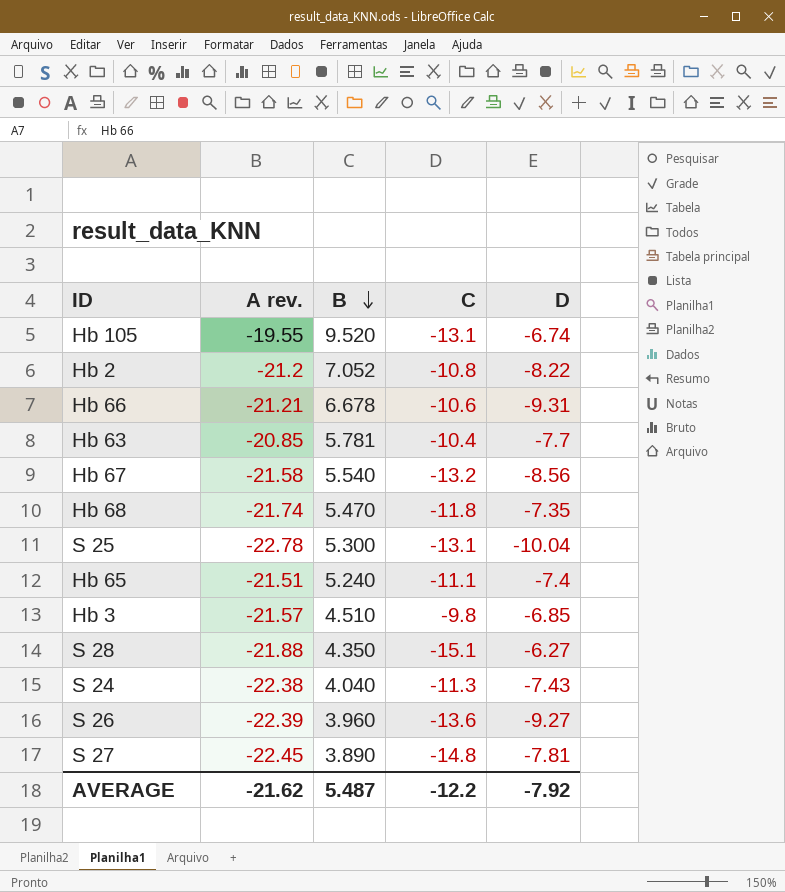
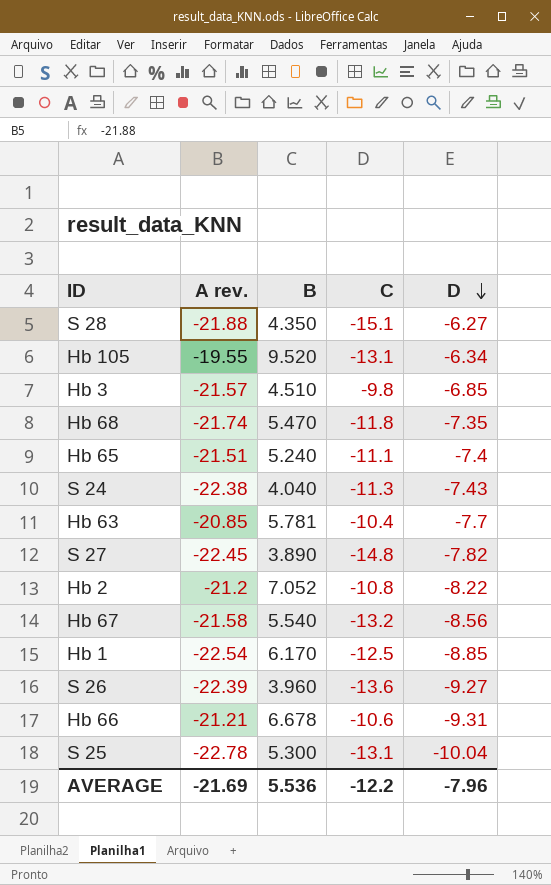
row order: B descending -> D descending
Hb 105 | D: -6.74 -> -6.34
S 27 | D: -7.81 -> -7.82
row Hb 1: none -> -22.54 | 6.170 | -12.5 | -8.85
AVERAGE | A rev.: -21.62 -> -21.69
AVERAGE | B: 5.487 -> 5.536
AVERAGE | D: -7.92 -> -7.96

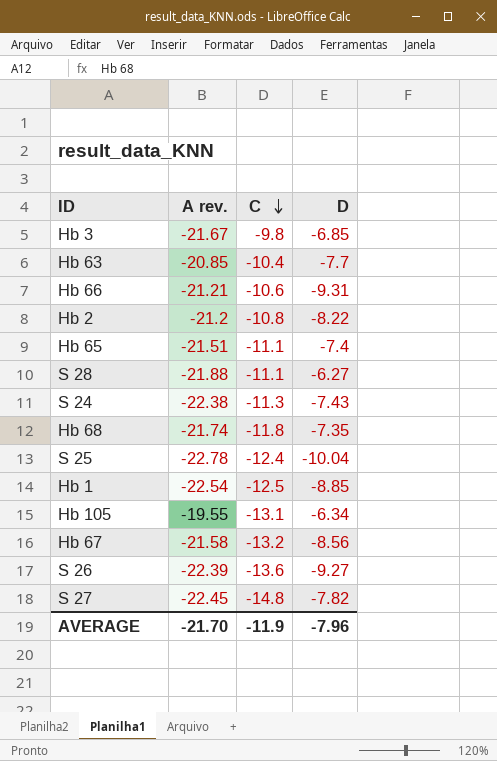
row order: D descending -> C descending
column B | position: 3 -> none
Hb 3 | A rev.: -21.57 -> -21.67
S 28 | C: -15.1 -> -11.1
S 25 | C: -13.1 -> -12.4
AVERAGE | A rev.: -21.69 -> -21.70
AVERAGE | C: -12.2 -> -11.9

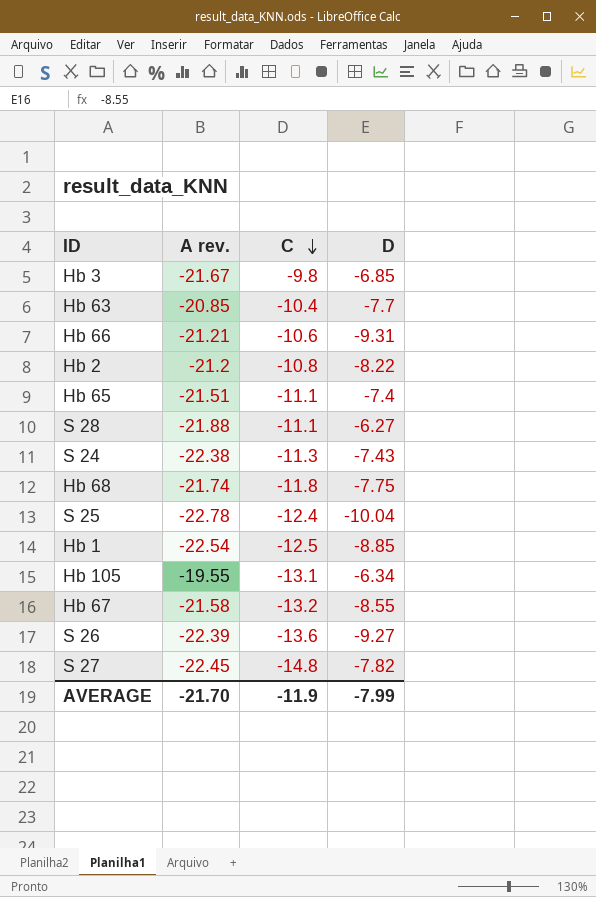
Hb 68 | D: -7.35 -> -7.75
Hb 67 | D: -8.56 -> -8.55
AVERAGE | D: -7.96 -> -7.99

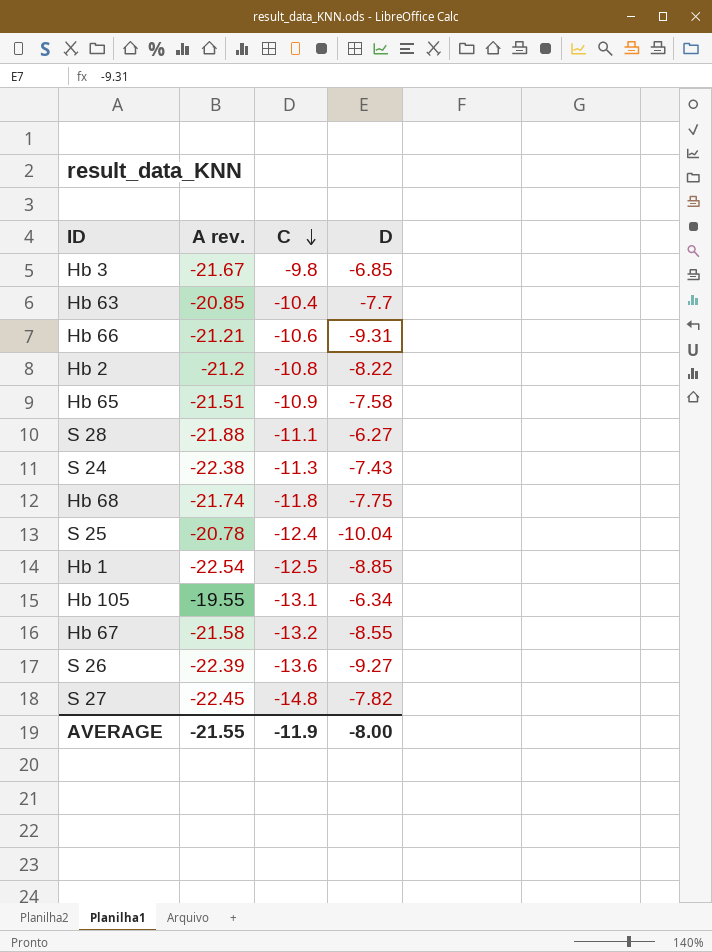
Hb 65 | C: -11.1 -> -10.9
Hb 65 | D: -7.4 -> -7.58
S 25 | A rev.: -22.78 -> -20.78
AVERAGE | A rev.: -21.70 -> -21.55
AVERAGE | D: -7.99 -> -8.00

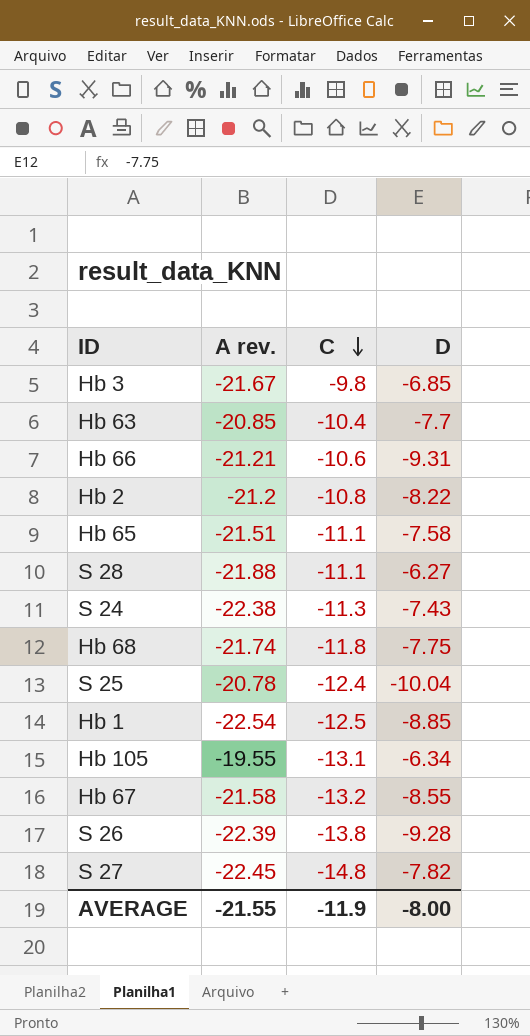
Hb 65 | C: -10.9 -> -11.1
S 26 | C: -13.6 -> -13.8
S 26 | D: -9.27 -> -9.28

